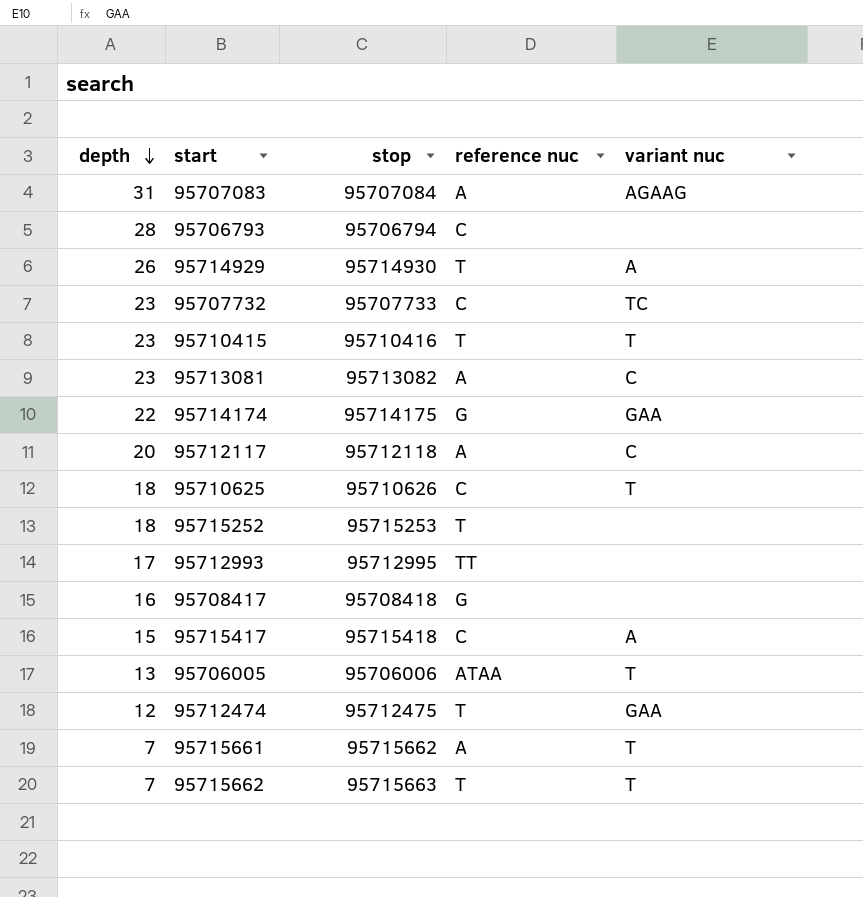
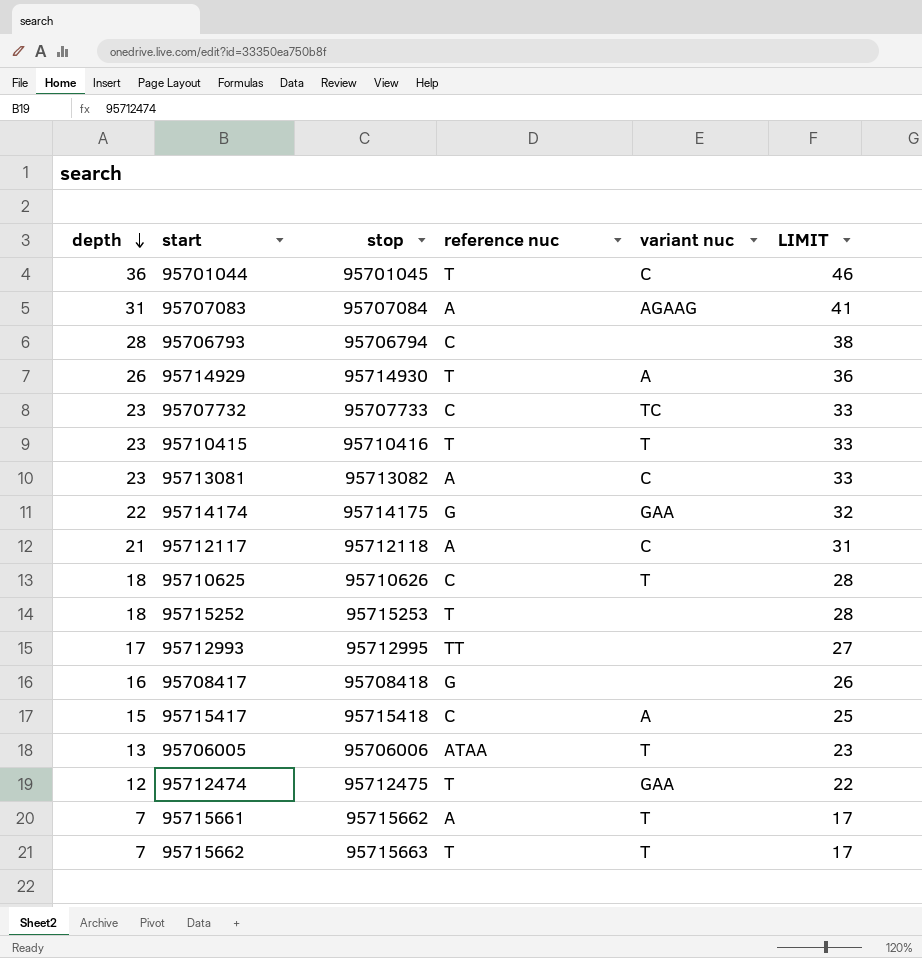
column LIMIT | formula: none -> [depth] + 10
row 95701044: none -> 36 | 95701045 | T | C | 46
95712117 | depth: 20 -> 21

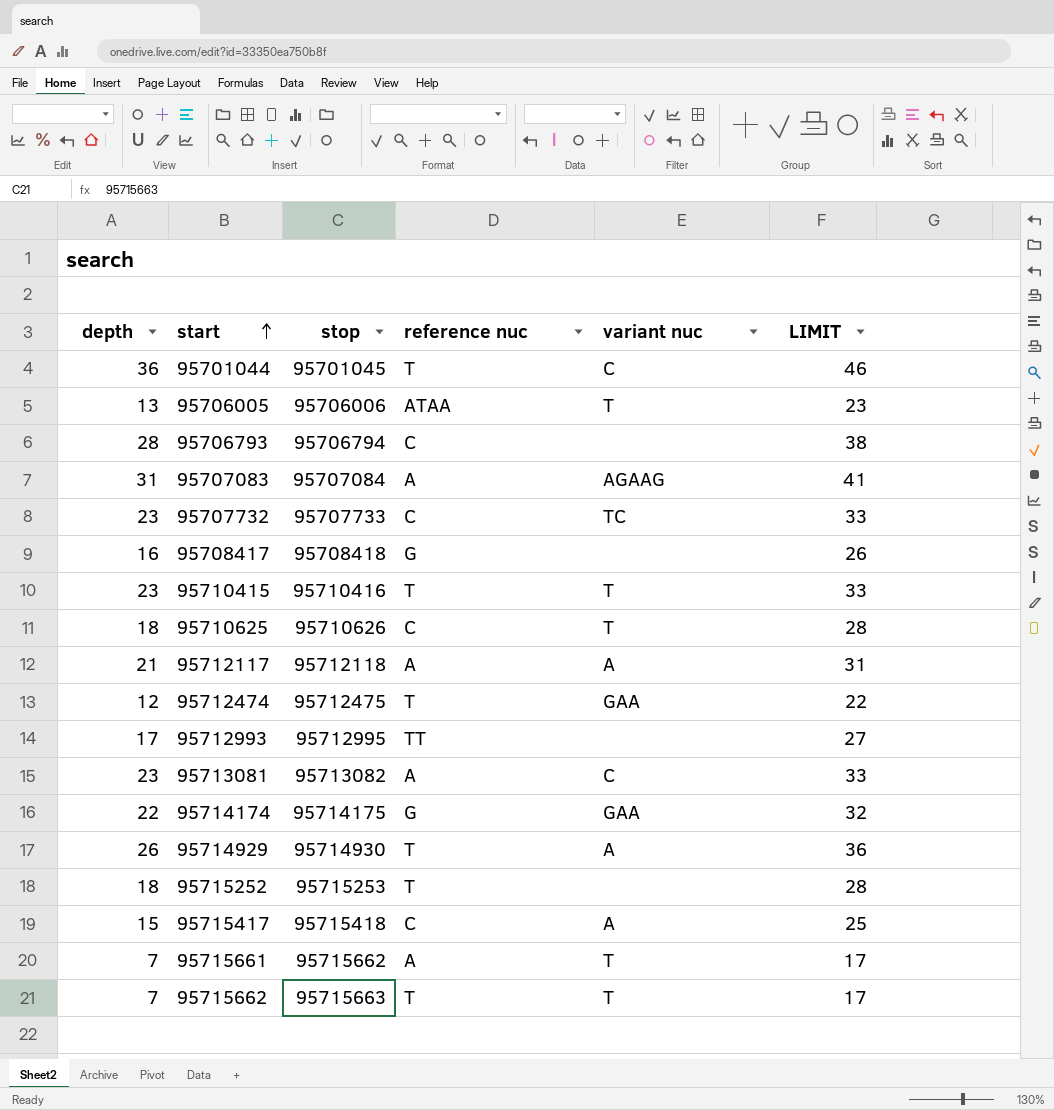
row order: depth descending -> start ascending
95712117 | variant nuc: C -> A

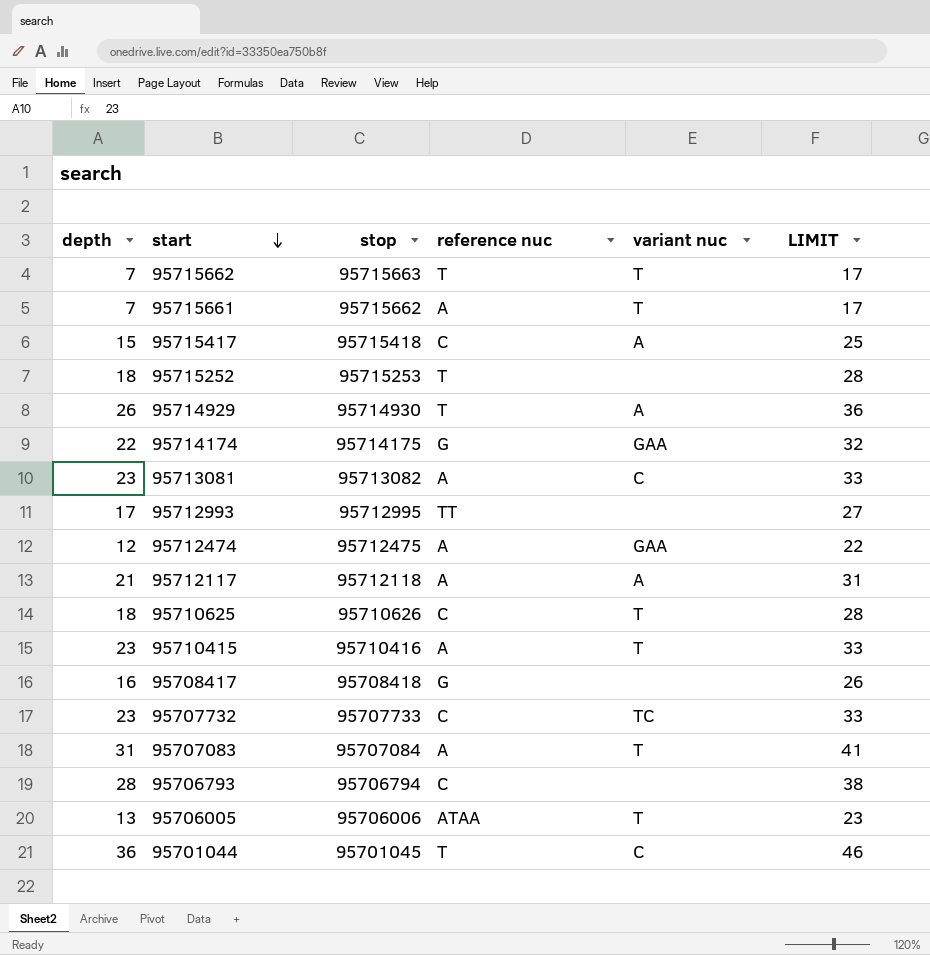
row order: start ascending -> start descending
95712474 | reference nuc: T -> A
95710415 | reference nuc: T -> A
95707083 | variant nuc: AGAAG -> T

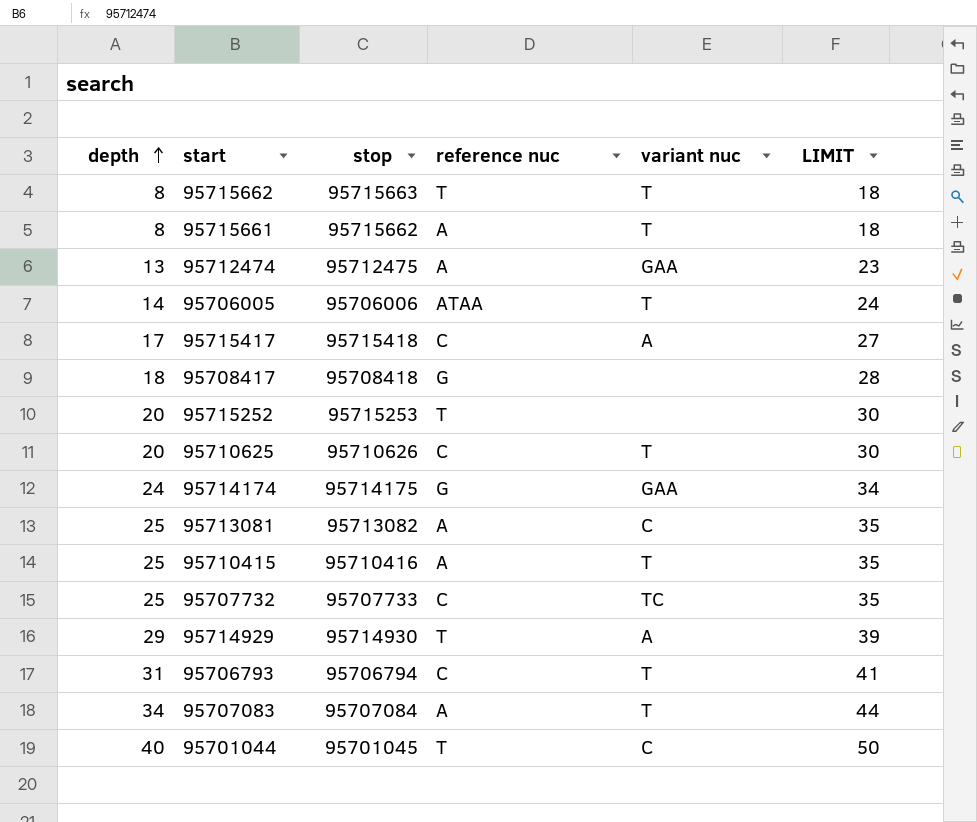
row order: start descending -> depth ascending
row 95712993: 17 | 95712995 | TT | none | 27 -> none
row 95712117: 21 | 95712118 | A | A | 31 -> none
95715662 | depth: 7 -> 8
95715662 | LIMIT: 17 -> 18
95715661 | depth: 7 -> 8
95715661 | LIMIT: 17 -> 18
95712474 | depth: 12 -> 13
95712474 | LIMIT: 22 -> 23
95706005 | depth: 13 -> 14
95706005 | LIMIT: 23 -> 24
95715417 | depth: 15 -> 17
95715417 | LIMIT: 25 -> 27
95708417 | depth: 16 -> 18
95708417 | LIMIT: 26 -> 28
95715252 | depth: 18 -> 20
95715252 | LIMIT: 28 -> 30
95710625 | depth: 18 -> 20
95710625 | LIMIT: 28 -> 30
95714174 | depth: 22 -> 24
95714174 | LIMIT: 32 -> 34
95713081 | depth: 23 -> 25
95713081 | LIMIT: 33 -> 35
95710415 | depth: 23 -> 25
95710415 | LIMIT: 33 -> 35
95707732 | depth: 23 -> 25
95707732 | LIMIT: 33 -> 35
95714929 | depth: 26 -> 29
95714929 | LIMIT: 36 -> 39
95706793 | depth: 28 -> 31
95706793 | variant nuc: none -> T
95706793 | LIMIT: 38 -> 41
95707083 | depth: 31 -> 34
95707083 | LIMIT: 41 -> 44
95701044 | depth: 36 -> 40
95701044 | LIMIT: 46 -> 50

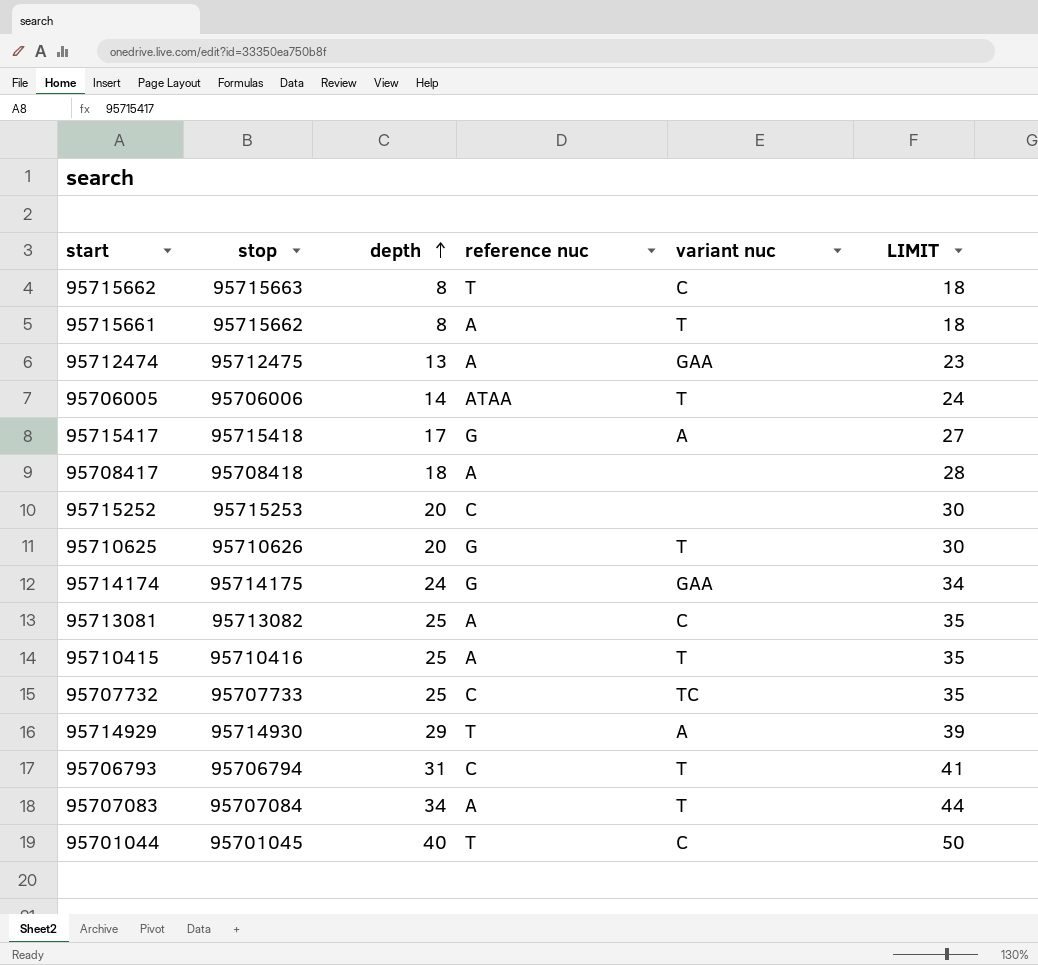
column depth | position: 1 -> 3
95715662 | variant nuc: T -> C
95715417 | reference nuc: C -> G
95708417 | reference nuc: G -> A
95715252 | reference nuc: T -> C
95710625 | reference nuc: C -> G

